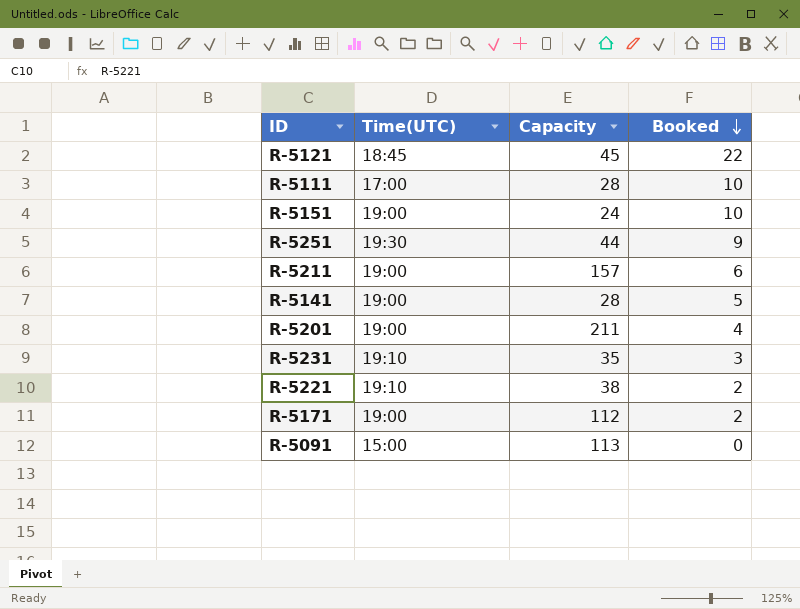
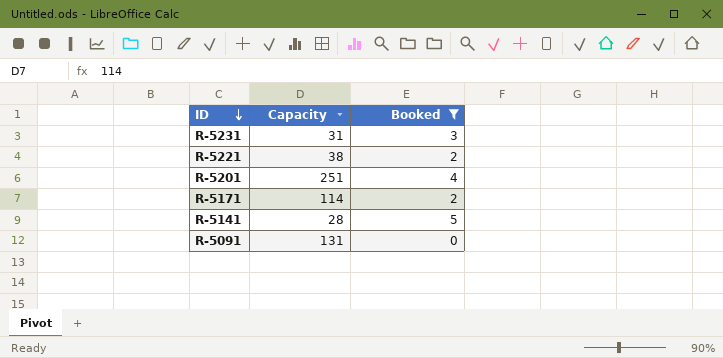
filter: none -> Booked <= 5
row order: Booked descending -> ID descending
column Time(UTC) | position: 2 -> none
R-5231 | Capacity: 35 -> 31
R-5201 | Capacity: 211 -> 251
R-5171 | Capacity: 112 -> 114
R-5091 | Capacity: 113 -> 131

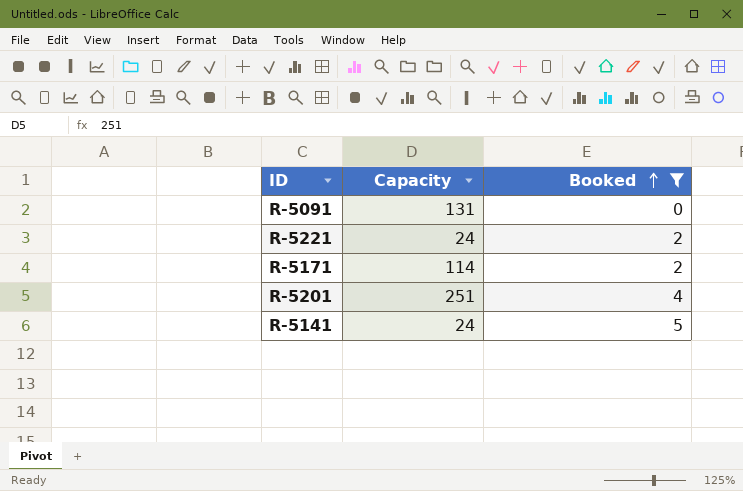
row order: ID descending -> Booked ascending
row R-5231: 31 | 3 -> none
R-5221 | Capacity: 38 -> 24
R-5141 | Capacity: 28 -> 24

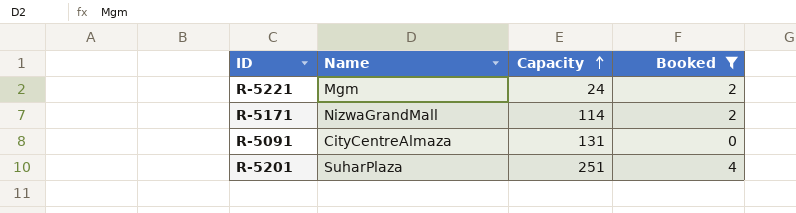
row order: Booked ascending -> Capacity ascending
column Name | position: none -> 2
row R-5141: 24 | 5 -> none

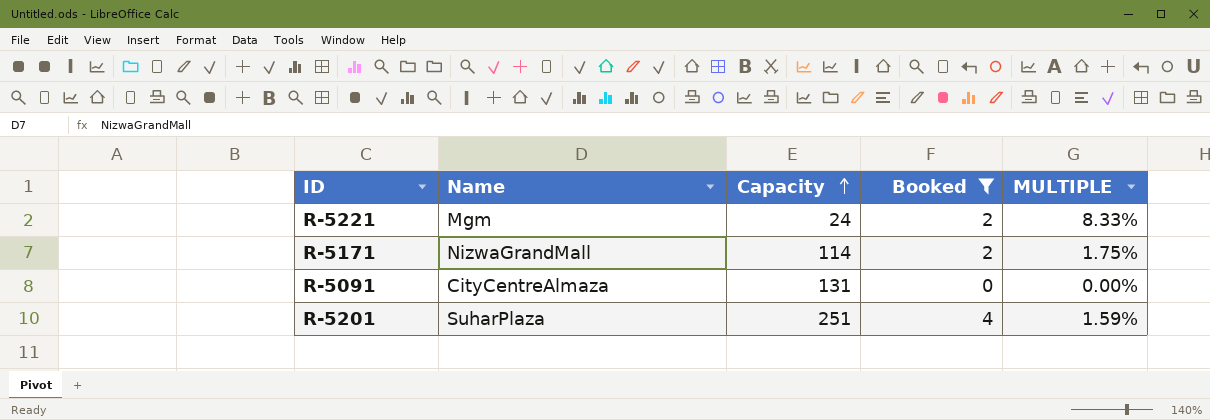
column MULTIPLE | formula: none -> [Booked] / [Capacity]

